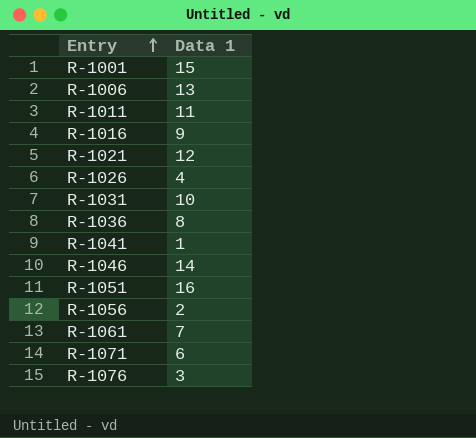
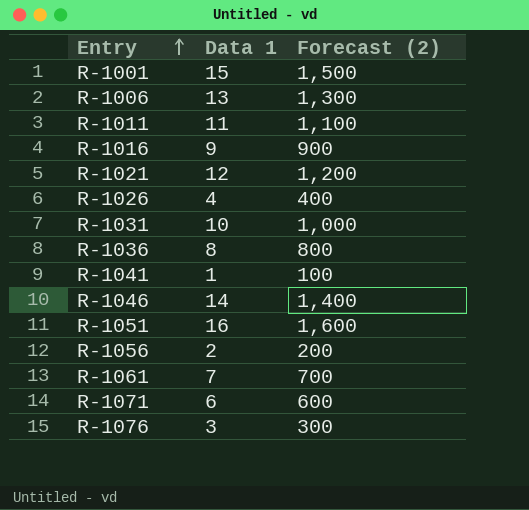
column Forecast (2) | formula: none -> [Data 1] * 100

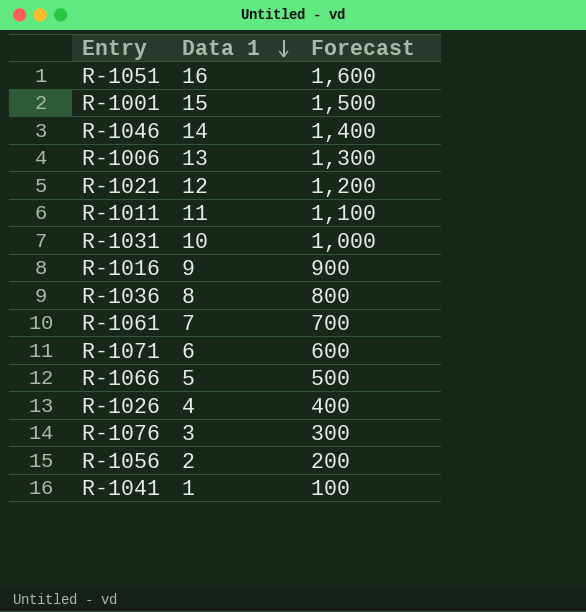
row order: Entry ascending -> Data 1 descending
column name: Forecast (2) -> Forecast
row R-1066: none -> 5 | 500

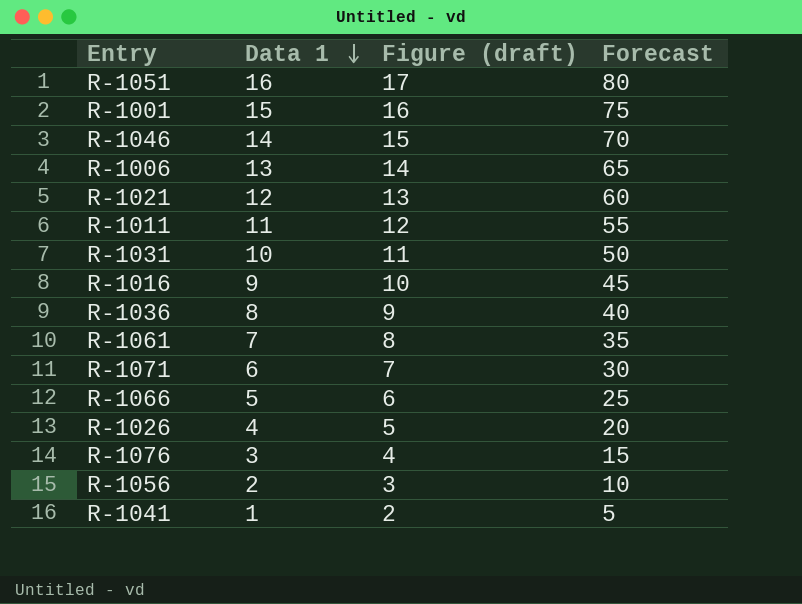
column Figure (draft) | formula: none -> [Data 1] + 1
column Forecast | formula: [Data 1] * 100 -> [Data 1] * 5

